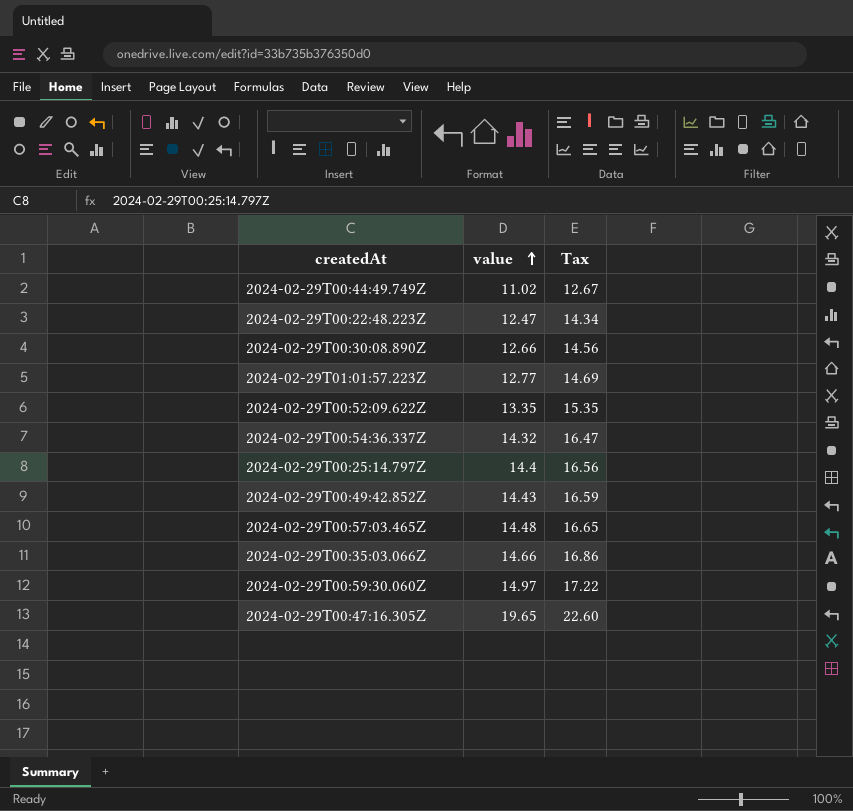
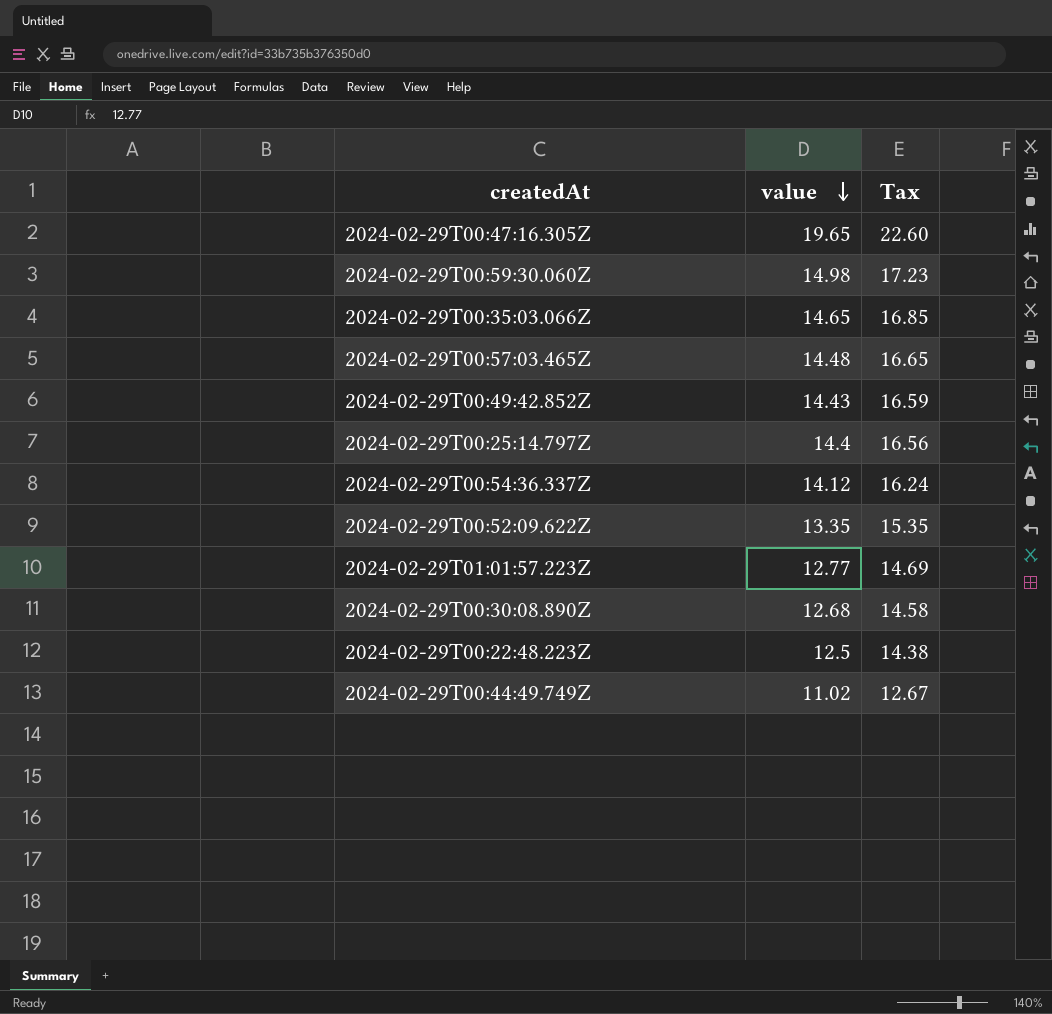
row order: value ascending -> value descending
2024-02-29T00:59:30.060Z | value: 14.97 -> 14.98
2024-02-29T00:59:30.060Z | Tax: 17.22 -> 17.23
2024-02-29T00:35:03.066Z | value: 14.66 -> 14.65
2024-02-29T00:35:03.066Z | Tax: 16.86 -> 16.85
2024-02-29T00:54:36.337Z | value: 14.32 -> 14.12
2024-02-29T00:54:36.337Z | Tax: 16.47 -> 16.24
2024-02-29T00:30:08.890Z | value: 12.66 -> 12.68
2024-02-29T00:30:08.890Z | Tax: 14.56 -> 14.58
2024-02-29T00:22:48.223Z | value: 12.47 -> 12.5
2024-02-29T00:22:48.223Z | Tax: 14.34 -> 14.38

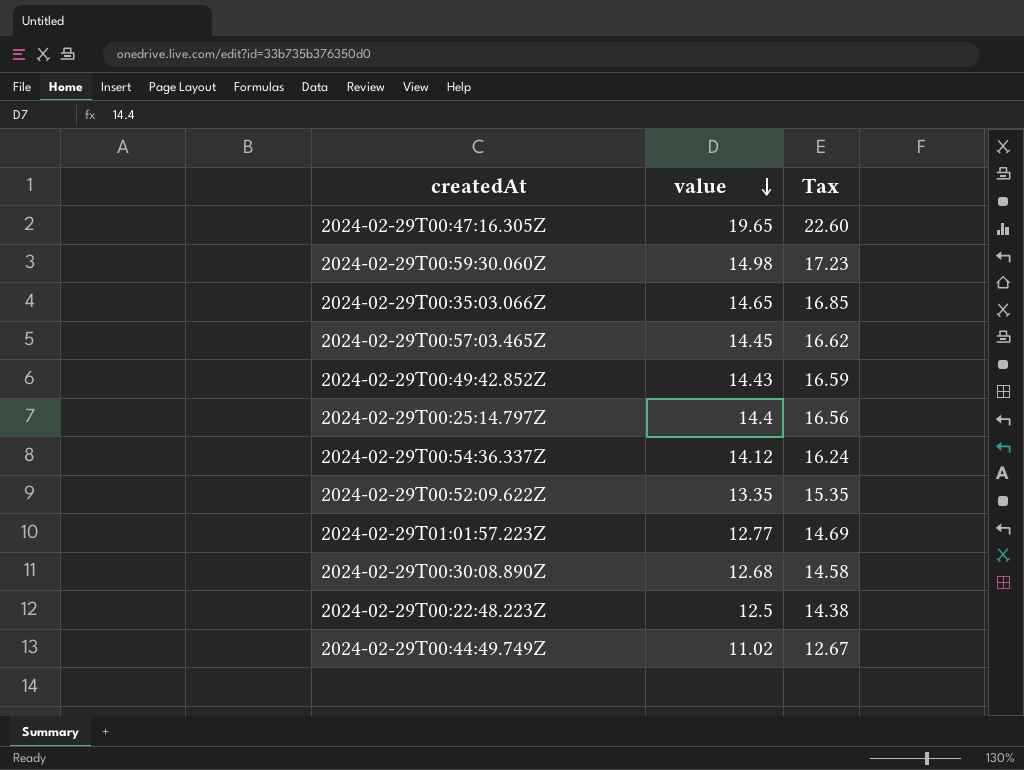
2024-02-29T00:57:03.465Z | value: 14.48 -> 14.45
2024-02-29T00:57:03.465Z | Tax: 16.65 -> 16.62

